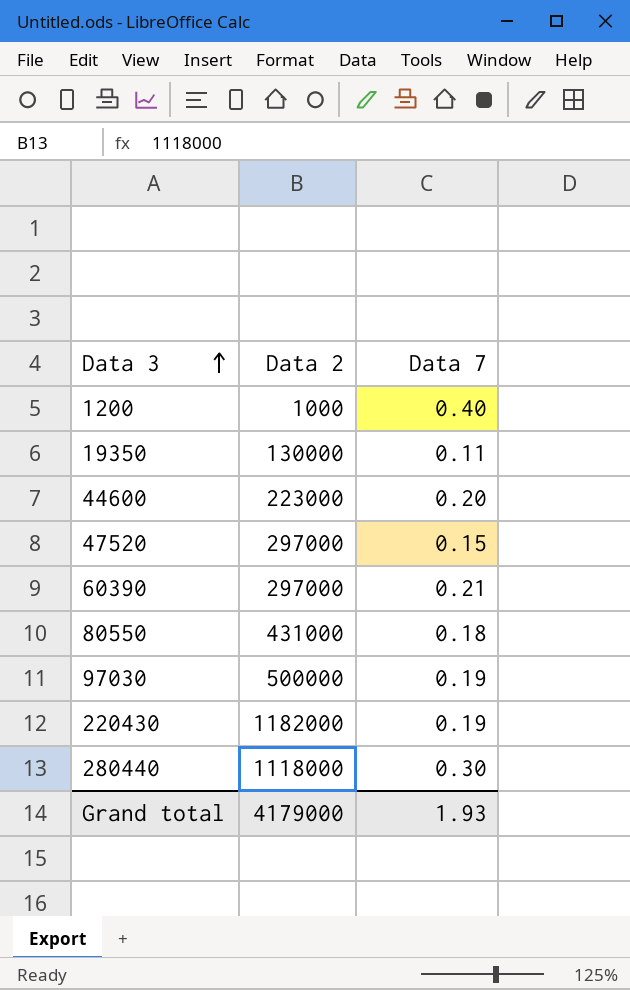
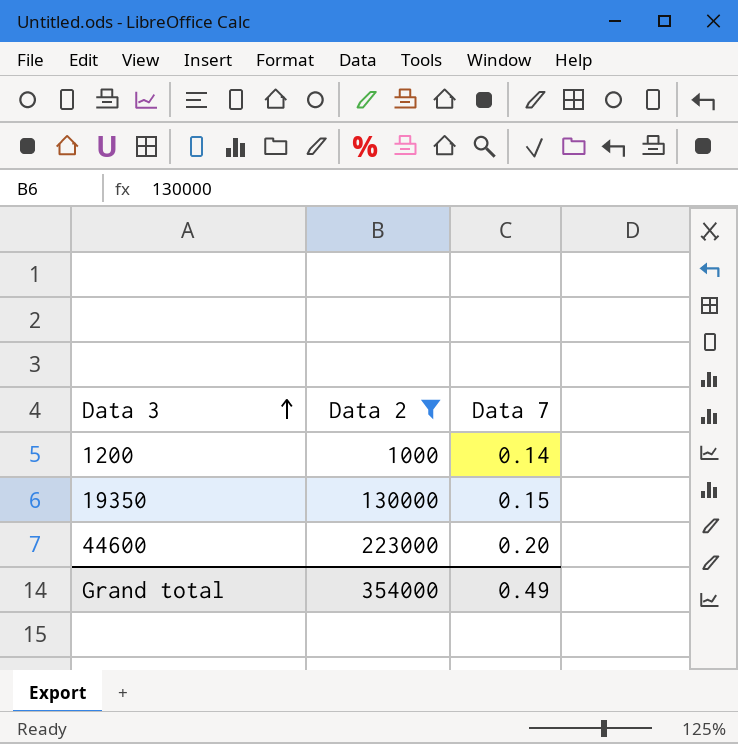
filter: none -> Data 2 <= 223000
1200 | Data 7: 0.40 -> 0.14
19350 | Data 7: 0.11 -> 0.15
Grand total | Data 2: 4179000 -> 354000
Grand total | Data 7: 1.93 -> 0.49

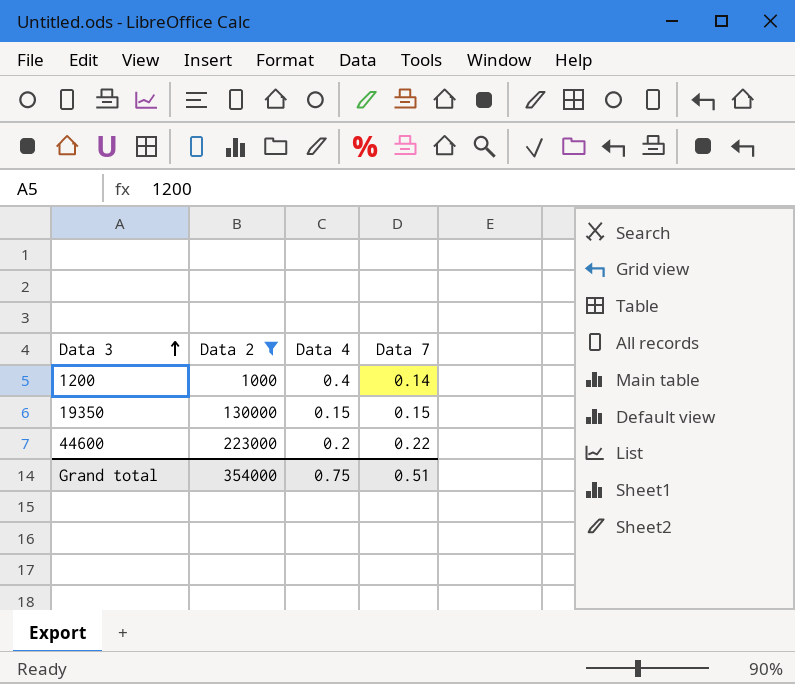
column Data 4 | position: none -> 3
44600 | Data 7: 0.20 -> 0.22
Grand total | Data 7: 0.49 -> 0.51

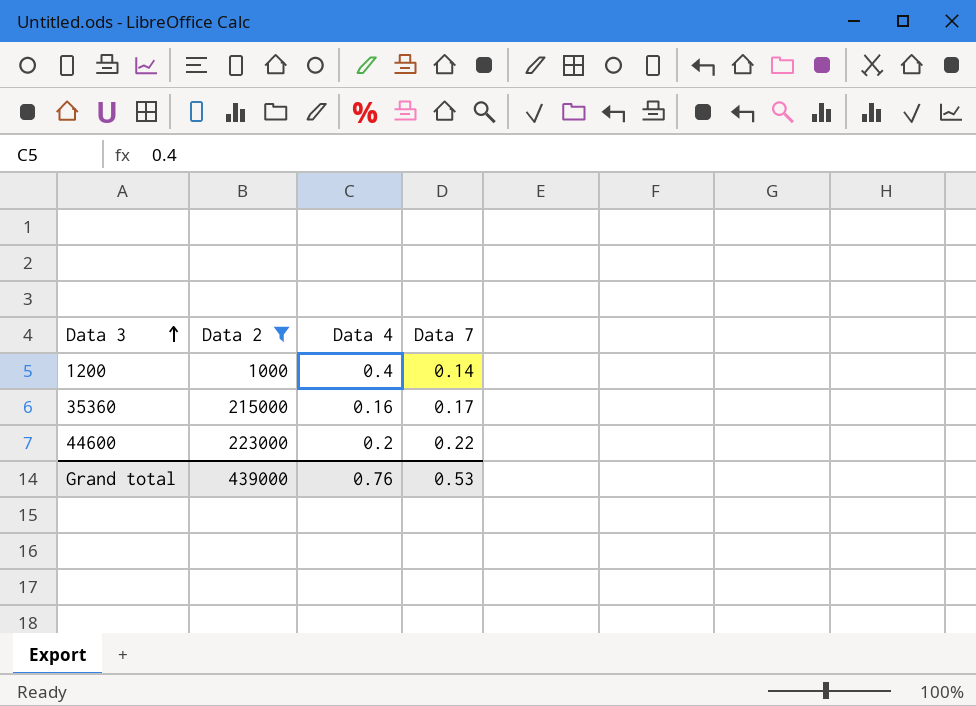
row 19350: 130000 | 0.15 | 0.15 -> none
row 35360: none -> 215000 | 0.16 | 0.17
Grand total | Data 2: 354000 -> 439000
Grand total | Data 4: 0.75 -> 0.76
Grand total | Data 7: 0.51 -> 0.53

